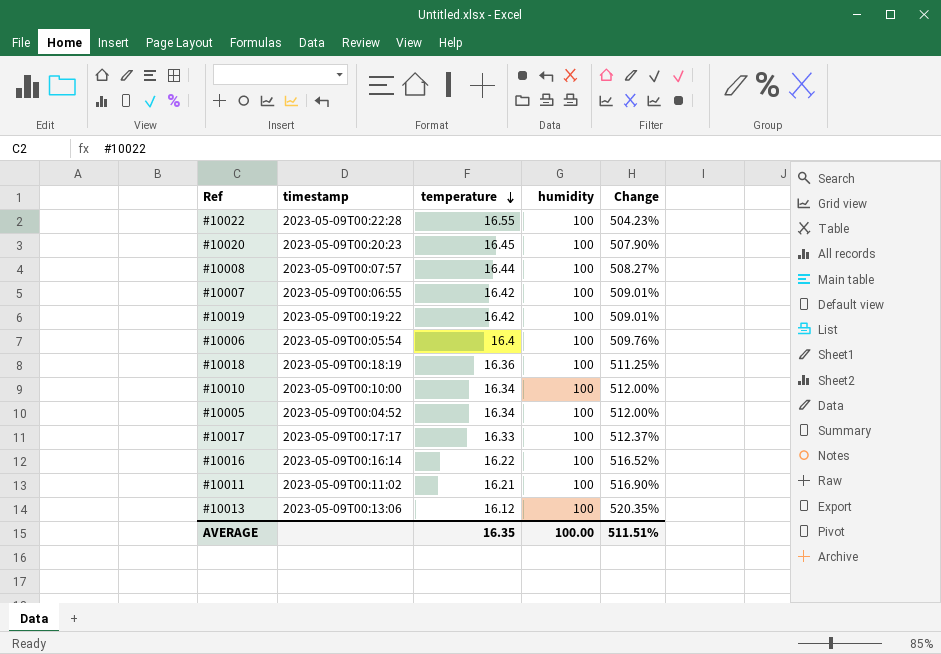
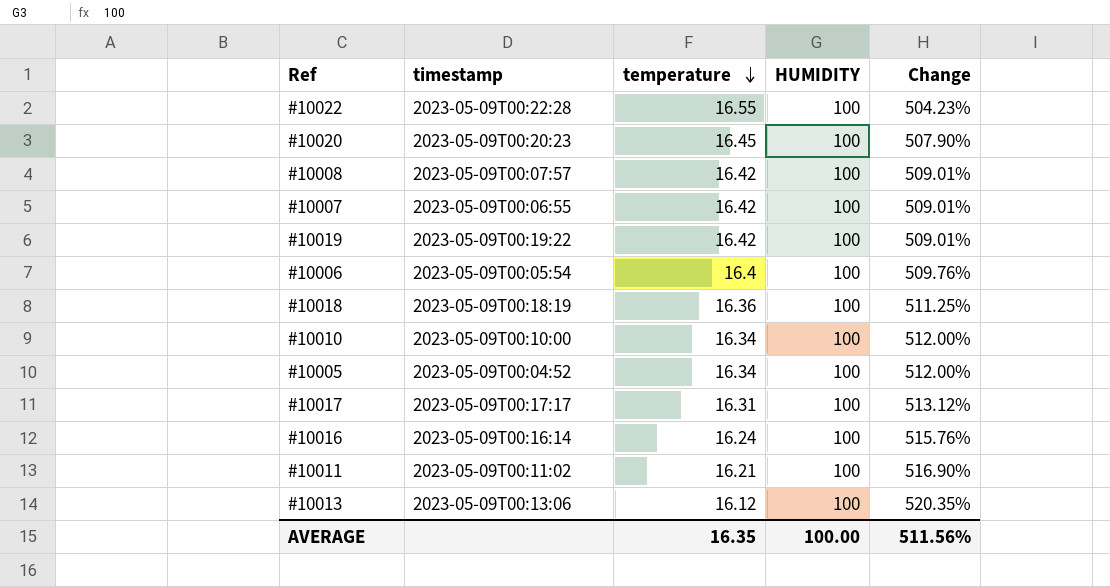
column name: humidity -> HUMIDITY
#10008 | temperature: 16.44 -> 16.42
#10008 | Change: 508.27% -> 509.01%
#10017 | temperature: 16.33 -> 16.31
#10017 | Change: 512.37% -> 513.12%
#10016 | temperature: 16.22 -> 16.24
#10016 | Change: 516.52% -> 515.76%
AVERAGE | Change: 511.51% -> 511.56%

